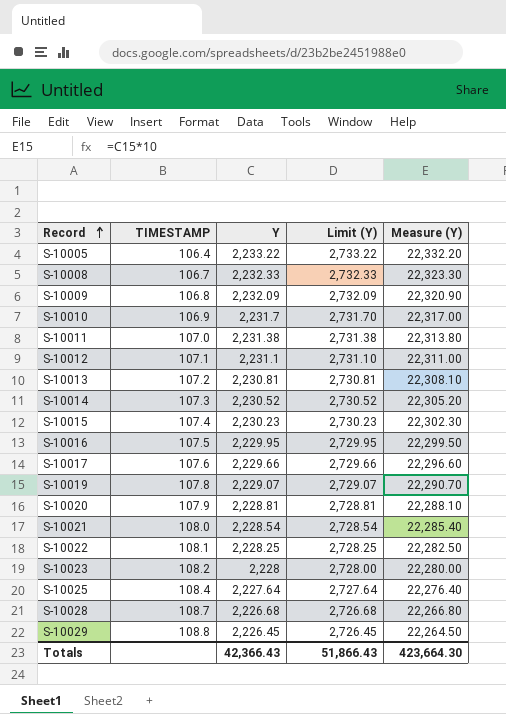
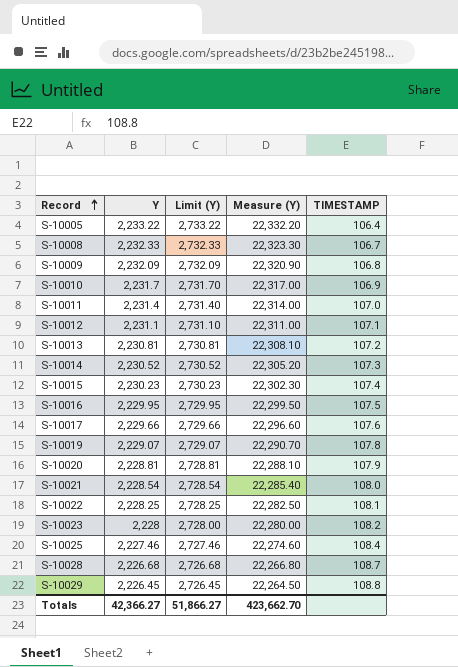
column TIMESTAMP | position: 2 -> 5
S-10011 | Y: 2,231.38 -> 2,231.4
S-10011 | Limit (Y): 2,731.38 -> 2,731.40
S-10011 | Measure (Y): 22,313.80 -> 22,314.00
S-10025 | Y: 2,227.64 -> 2,227.46
S-10025 | Limit (Y): 2,727.64 -> 2,727.46
S-10025 | Measure (Y): 22,276.40 -> 22,274.60
Totals | Y: 42,366.43 -> 42,366.27
Totals | Limit (Y): 51,866.43 -> 51,866.27
Totals | Measure (Y): 423,664.30 -> 423,662.70

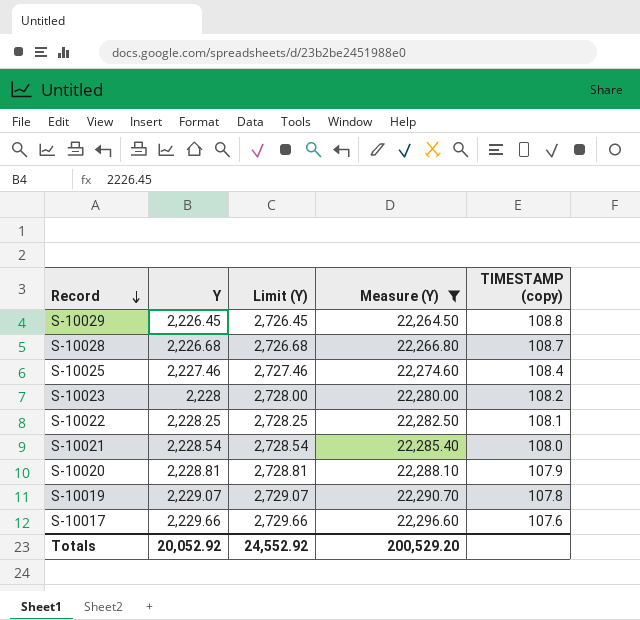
filter: none -> Measure (Y) <= 22,296.60
row order: Record ascending -> Record descending
column name: TIMESTAMP -> TIMESTAMP (copy)
Totals | Y: 42,366.27 -> 20,052.92
Totals | Limit (Y): 51,866.27 -> 24,552.92
Totals | Measure (Y): 423,662.70 -> 200,529.20

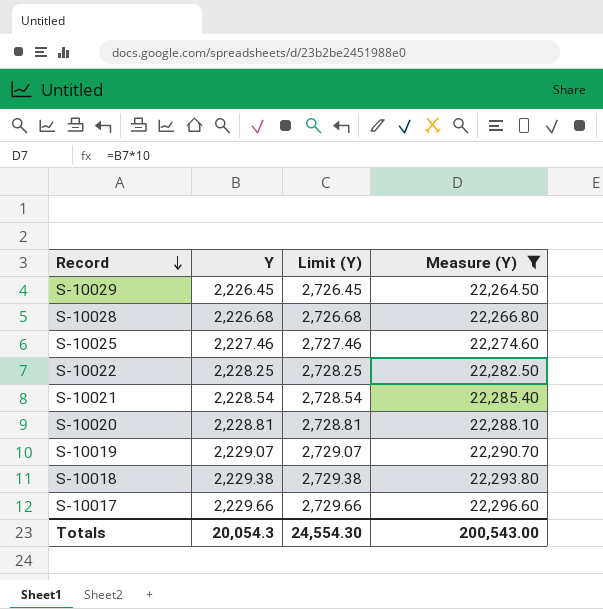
column TIMESTAMP (copy) | position: 5 -> none
row S-10023: 2,228 | 2,728.00 | 22,280.00 | 108.2 -> none
row S-10018: none -> 2,229.38 | 2,729.38 | 22,293.80
Totals | Y: 20,052.92 -> 20,054.3
Totals | Limit (Y): 24,552.92 -> 24,554.30
Totals | Measure (Y): 200,529.20 -> 200,543.00

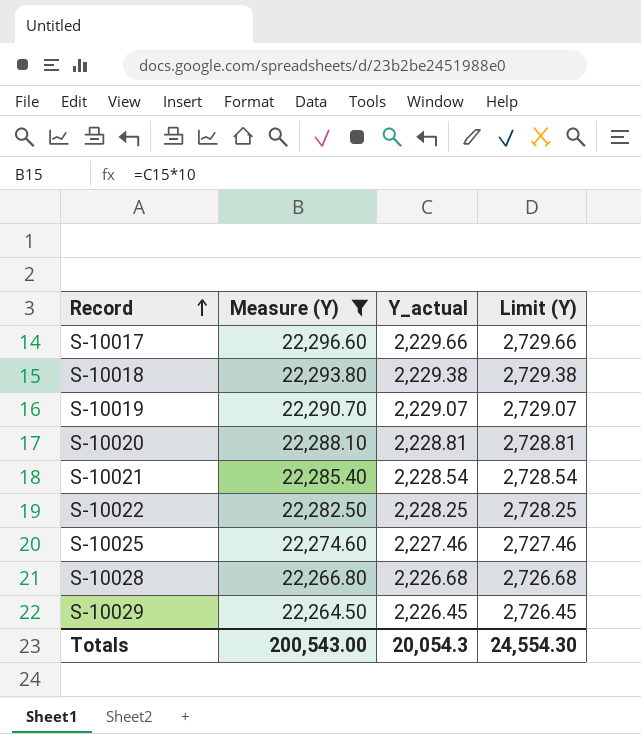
row order: Record descending -> Record ascending
column Measure (Y) | position: 4 -> 2
column name: Y -> Y_actual

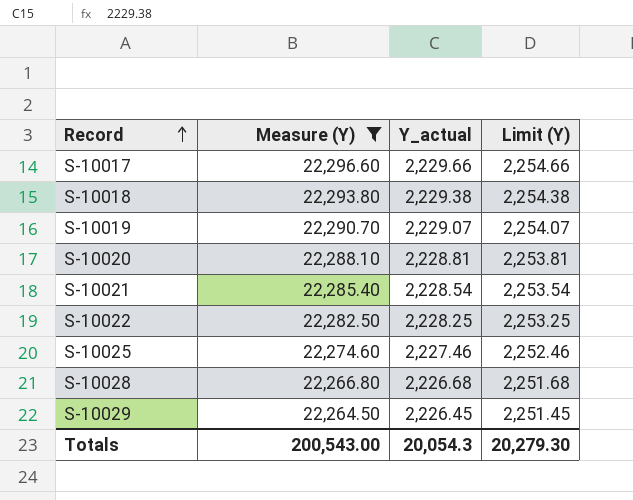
column Limit (Y) | formula: [Y_actual] + 500 -> [Y_actual] + 25
Totals | Limit (Y): 24,554.30 -> 20,279.30

